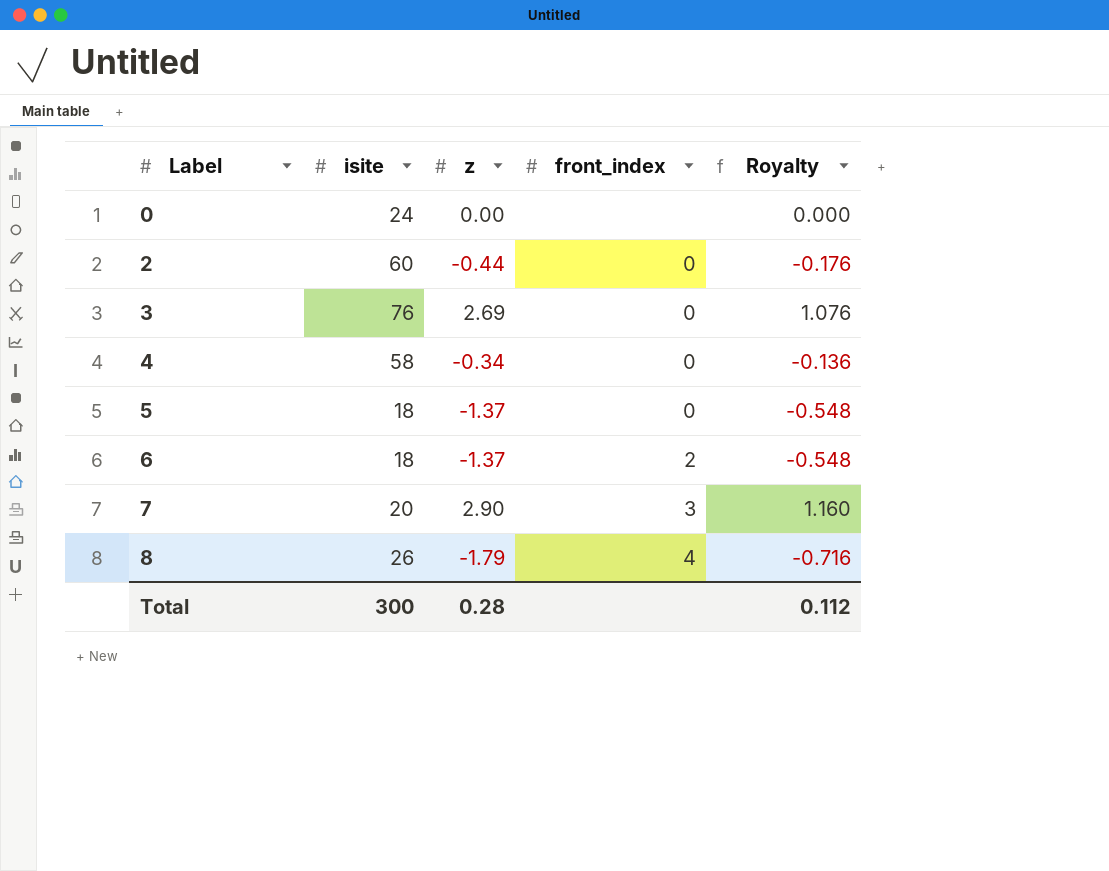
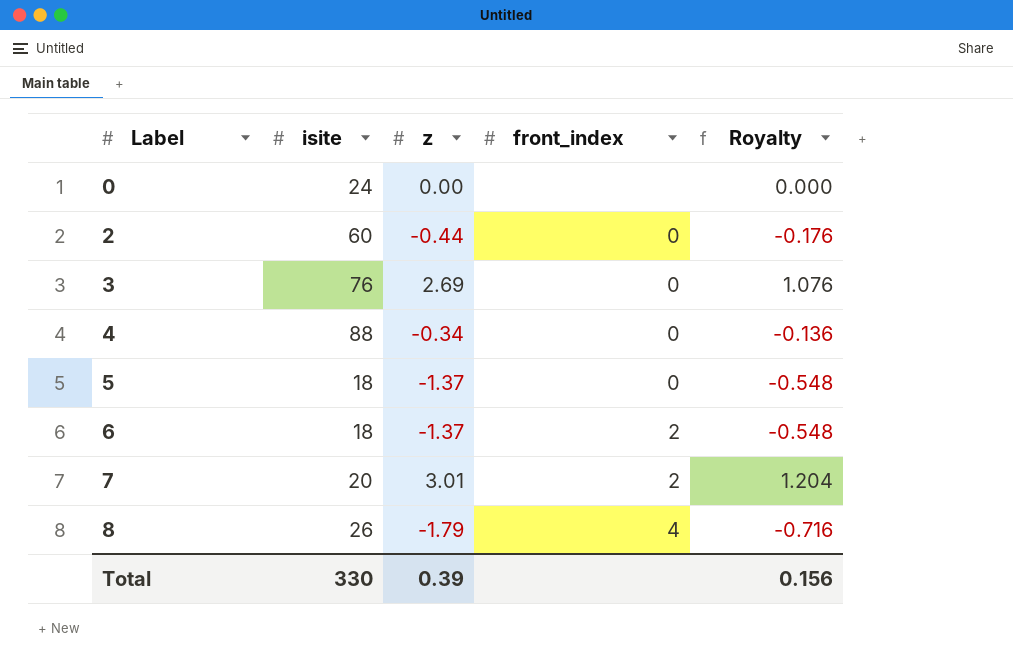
4 | isite: 58 -> 88
7 | z: 2.90 -> 3.01
7 | front_index: 3 -> 2
7 | Royalty: 1.160 -> 1.204
Total | isite: 300 -> 330
Total | z: 0.28 -> 0.39
Total | Royalty: 0.112 -> 0.156

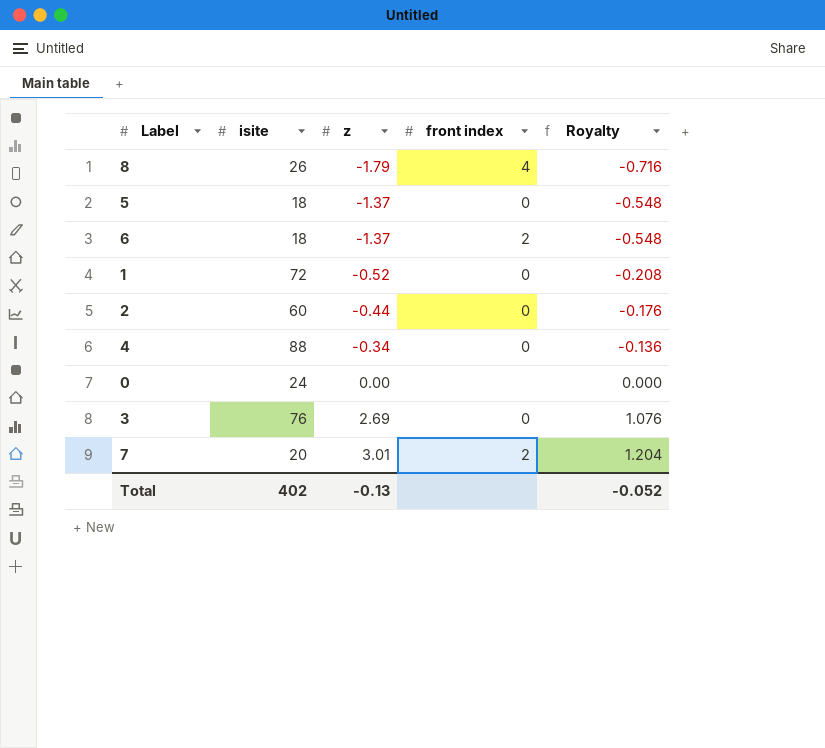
row order: Label ascending -> z ascending
column name: front_index -> front index
row 1: none -> 72 | -0.52 | 0 | -0.208
Total | isite: 330 -> 402
Total | z: 0.39 -> -0.13
Total | Royalty: 0.156 -> -0.052

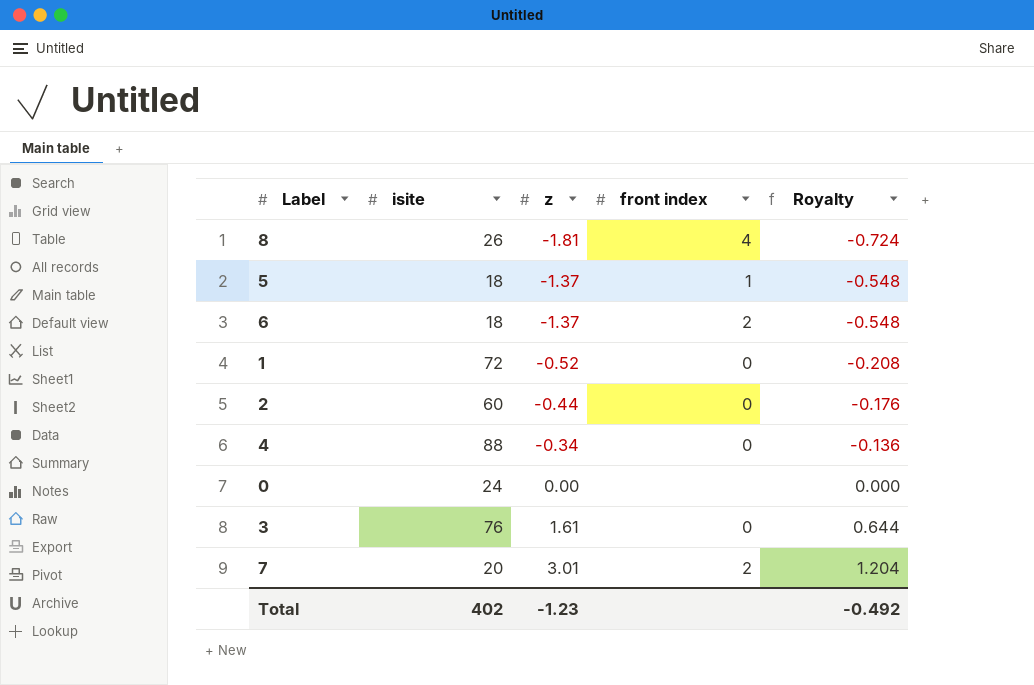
8 | z: -1.79 -> -1.81
8 | Royalty: -0.716 -> -0.724
5 | front index: 0 -> 1
3 | z: 2.69 -> 1.61
3 | Royalty: 1.076 -> 0.644
Total | z: -0.13 -> -1.23
Total | Royalty: -0.052 -> -0.492

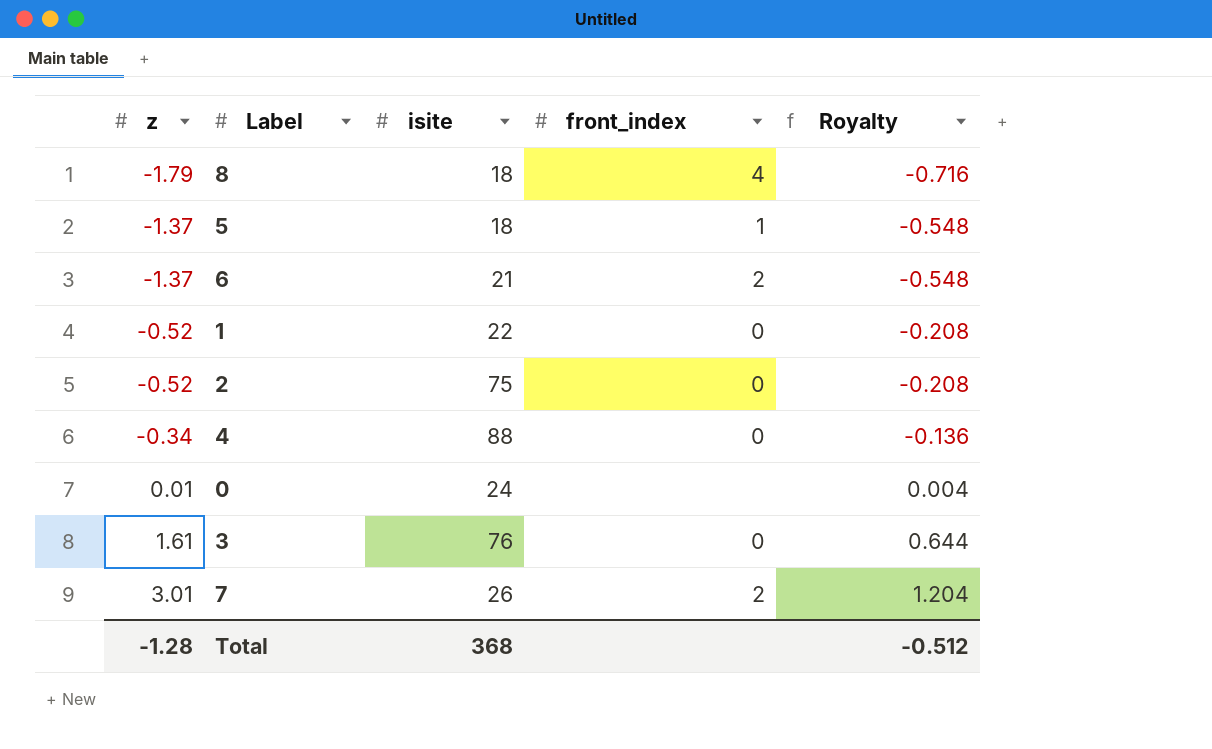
column z | position: 3 -> 1
column name: front index -> front_index
8 | z: -1.81 -> -1.79
8 | isite: 26 -> 18
8 | Royalty: -0.724 -> -0.716
6 | isite: 18 -> 21
1 | isite: 72 -> 22
2 | z: -0.44 -> -0.52
2 | isite: 60 -> 75
2 | Royalty: -0.176 -> -0.208
0 | z: 0.00 -> 0.01
0 | Royalty: 0.000 -> 0.004
7 | isite: 20 -> 26
Total | z: -1.23 -> -1.28
Total | isite: 402 -> 368
Total | Royalty: -0.492 -> -0.512

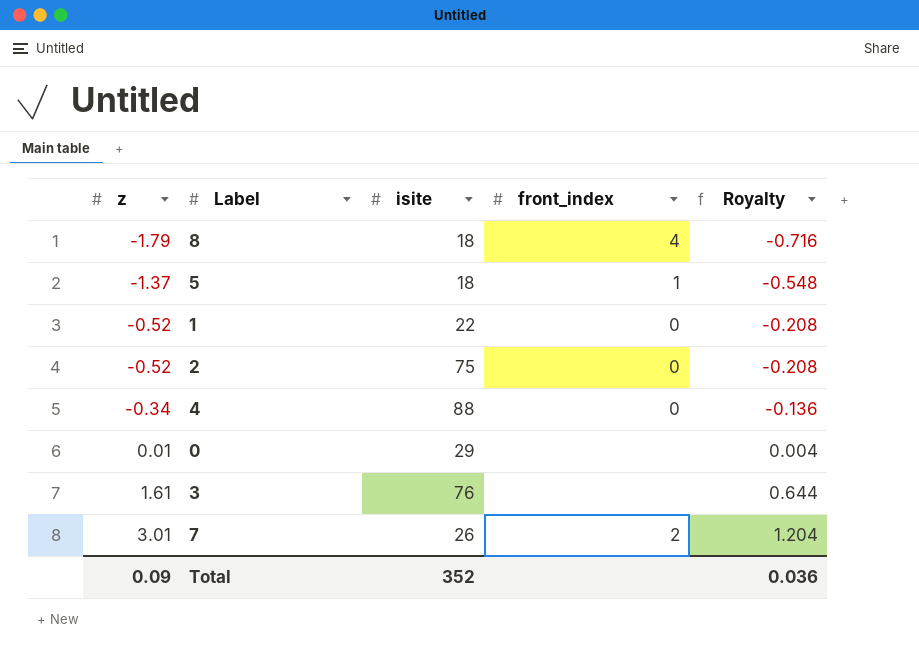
row 6: -1.37 | 21 | 2 | -0.548 -> none
0 | isite: 24 -> 29
3 | front_index: 0 -> none
Total | z: -1.28 -> 0.09
Total | isite: 368 -> 352
Total | Royalty: -0.512 -> 0.036

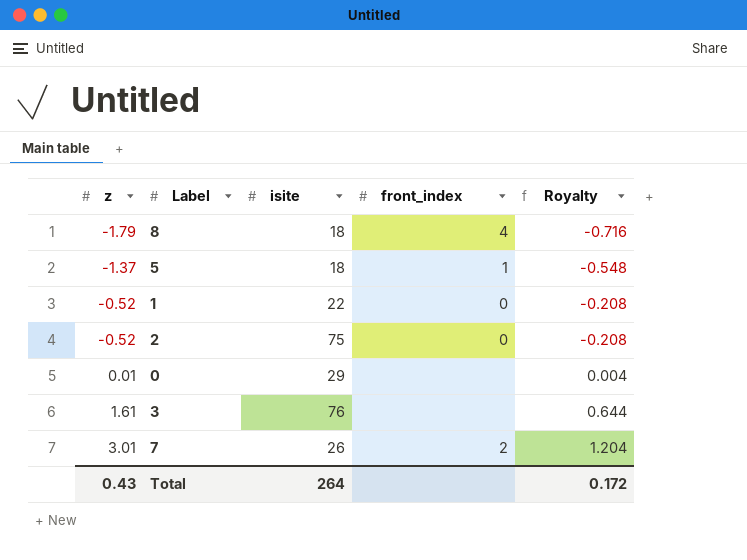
row 4: -0.34 | 88 | 0 | -0.136 -> none
Total | z: 0.09 -> 0.43
Total | isite: 352 -> 264
Total | Royalty: 0.036 -> 0.172

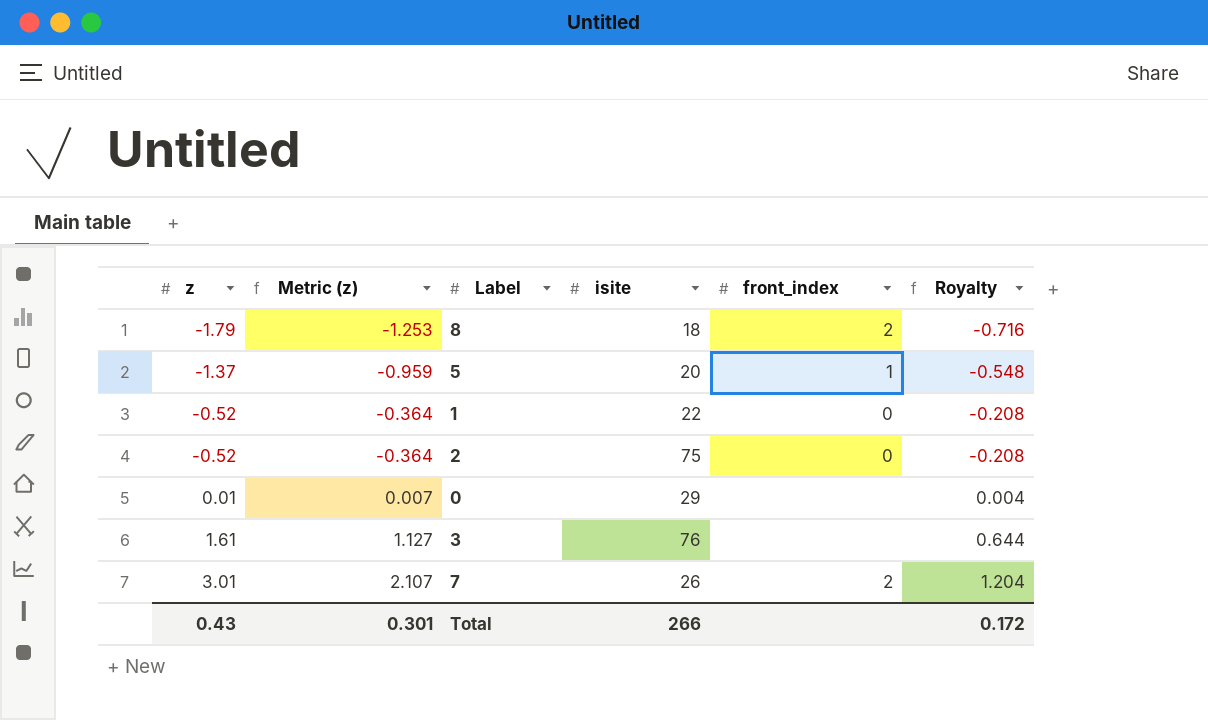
column Metric (z) | formula: none -> [z] * 0.7
8 | front_index: 4 -> 2
5 | isite: 18 -> 20
Total | isite: 264 -> 266

